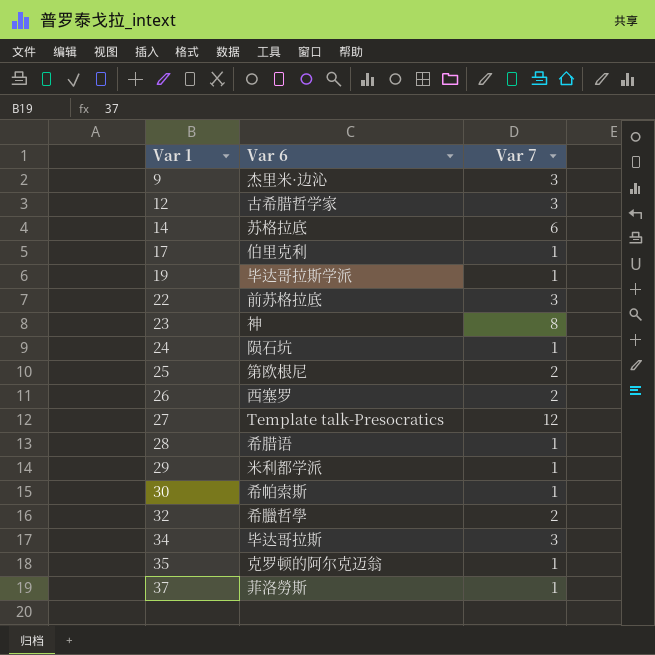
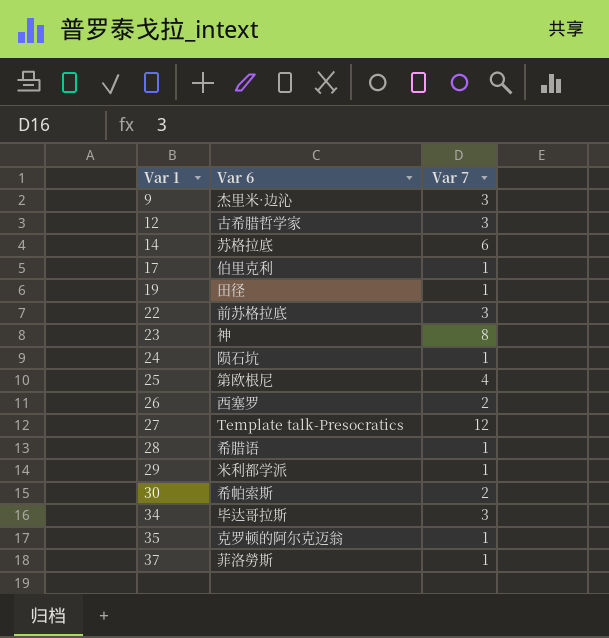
row 32: 希臘哲學 | 2 -> none
19 | Var 6: 毕达哥拉斯学派 -> 田径
25 | Var 7: 2 -> 4
30 | Var 7: 1 -> 2

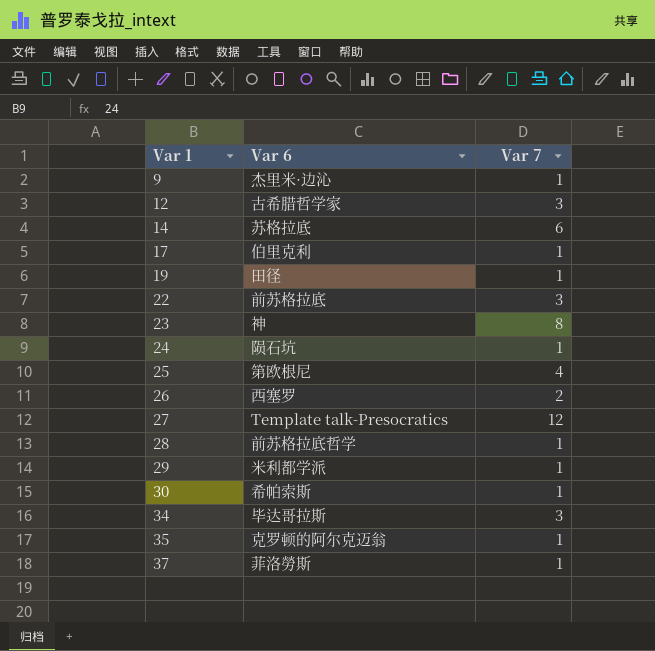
9 | Var 7: 3 -> 1
28 | Var 6: 希腊语 -> 前苏格拉底哲学
30 | Var 7: 2 -> 1

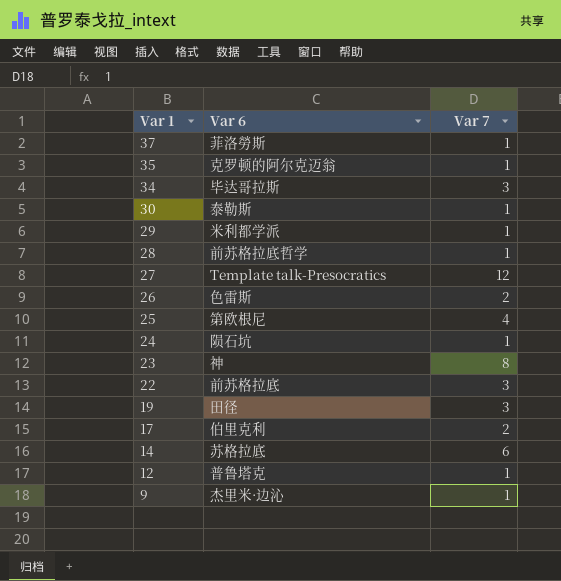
row order: Var 1 ascending -> Var 1 descending
30 | Var 6: 希帕索斯 -> 泰勒斯
26 | Var 6: 西塞罗 -> 色雷斯
19 | Var 7: 1 -> 3
17 | Var 7: 1 -> 2
12 | Var 6: 古希腊哲学家 -> 普鲁塔克
12 | Var 7: 3 -> 1

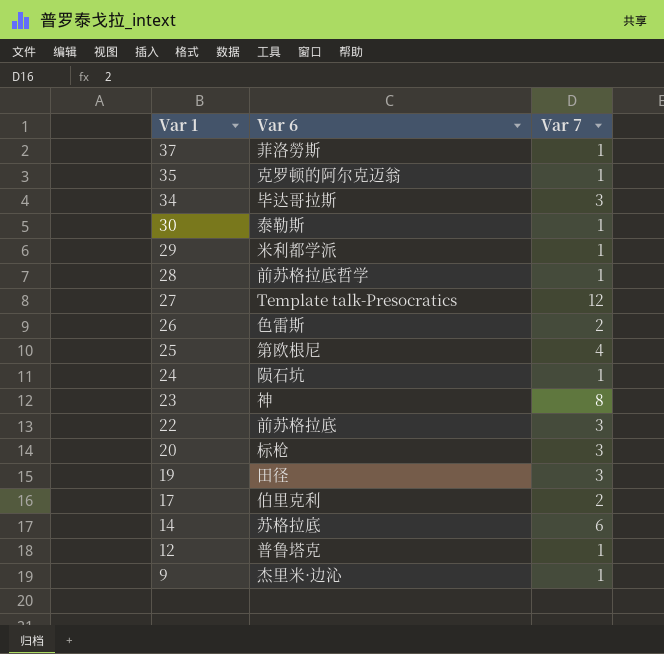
row 20: none -> 标枪 | 3

